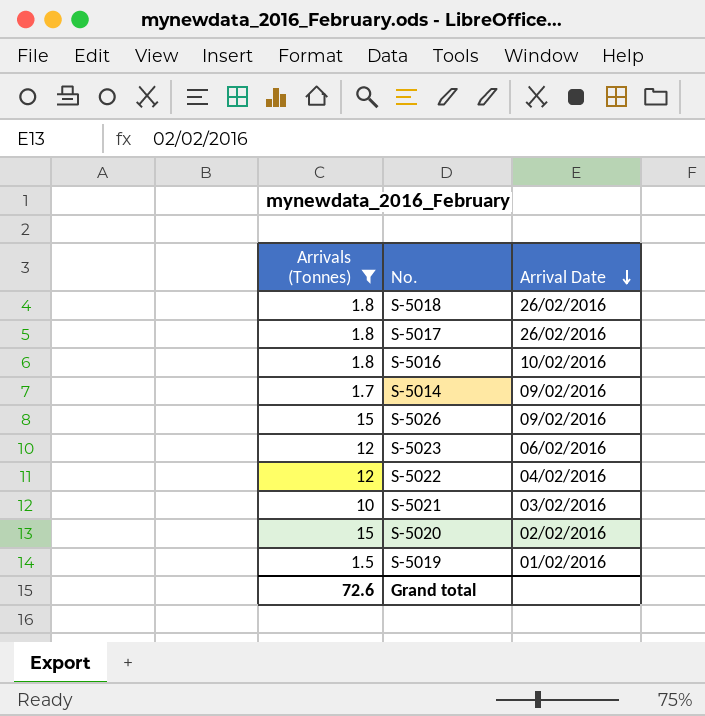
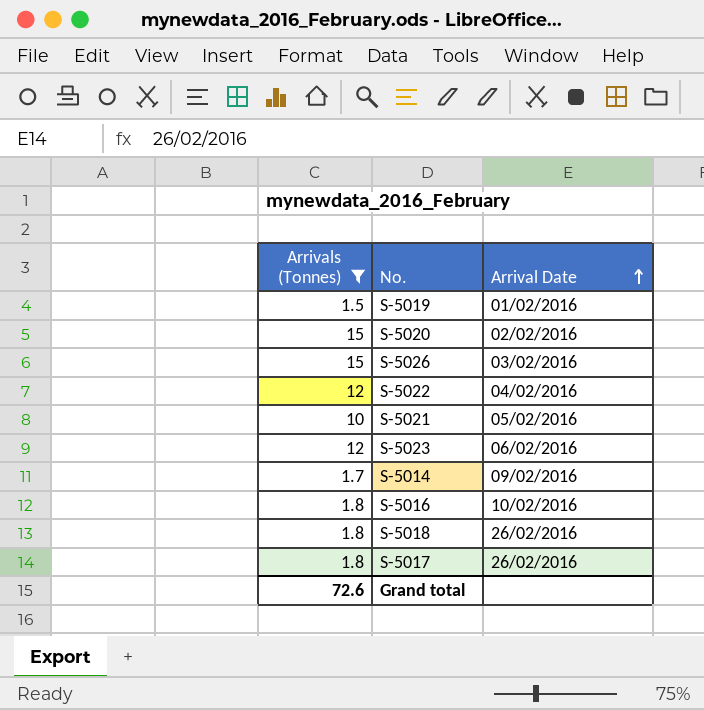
row order: Arrival Date descending -> Arrival Date ascending
S-5026 | Arrival Date: 09/02/2016 -> 03/02/2016
S-5021 | Arrival Date: 03/02/2016 -> 05/02/2016

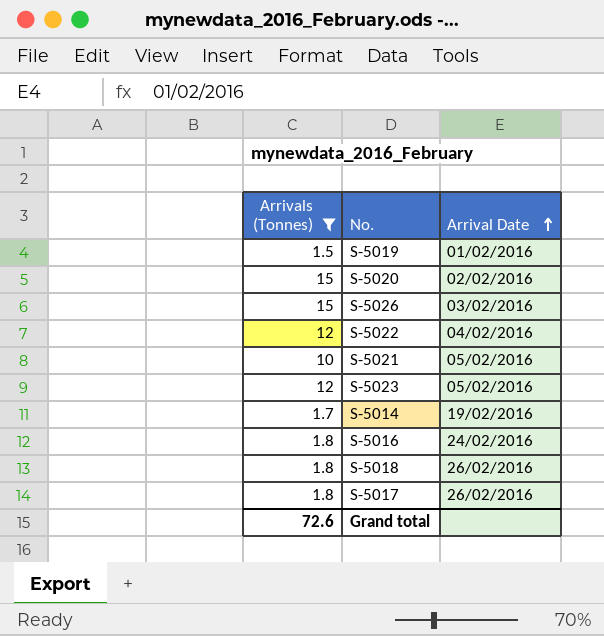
S-5023 | Arrival Date: 06/02/2016 -> 05/02/2016
S-5014 | Arrival Date: 09/02/2016 -> 19/02/2016
S-5016 | Arrival Date: 10/02/2016 -> 24/02/2016

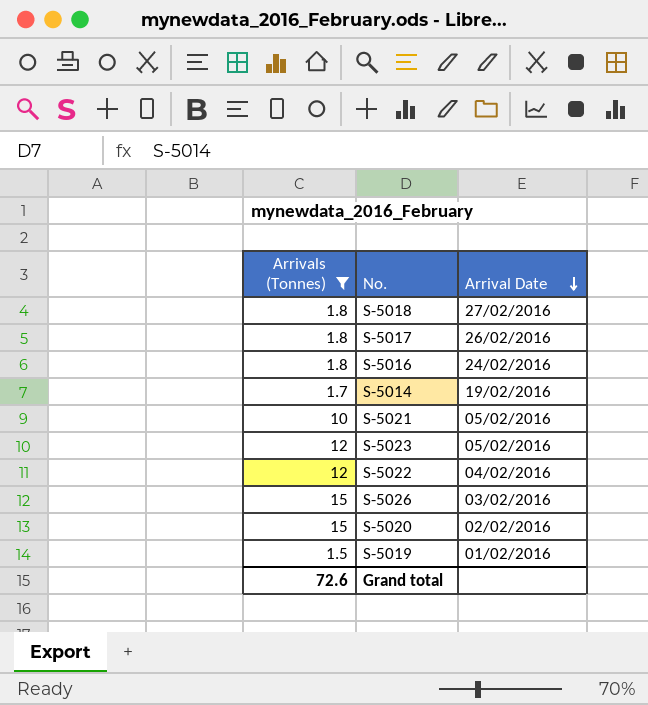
row order: Arrival Date ascending -> Arrival Date descending
S-5018 | Arrival Date: 26/02/2016 -> 27/02/2016

